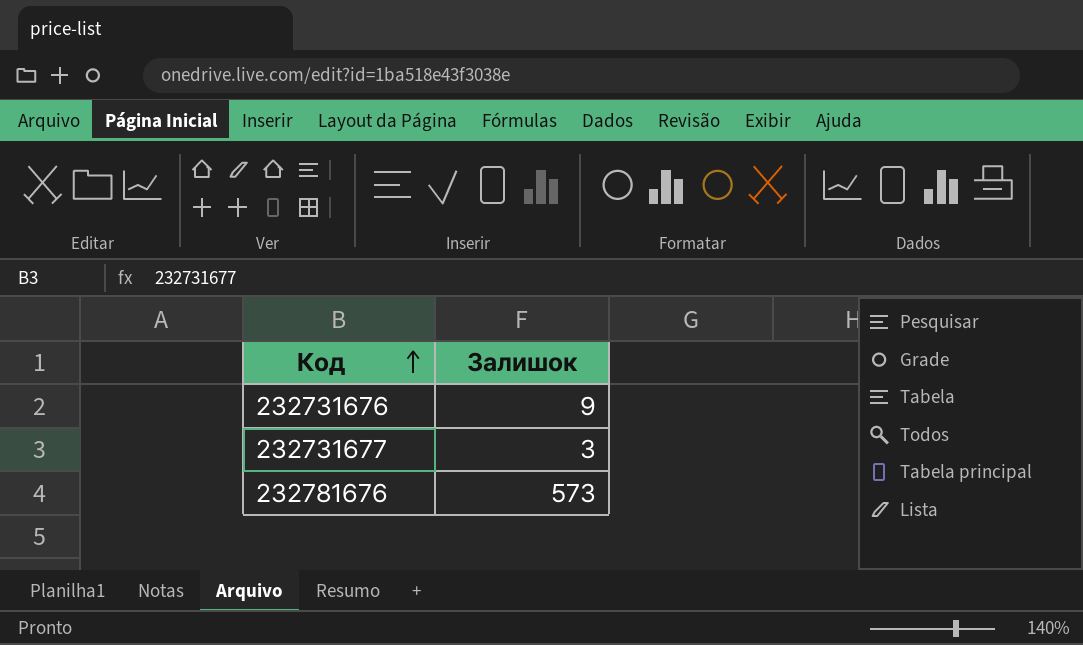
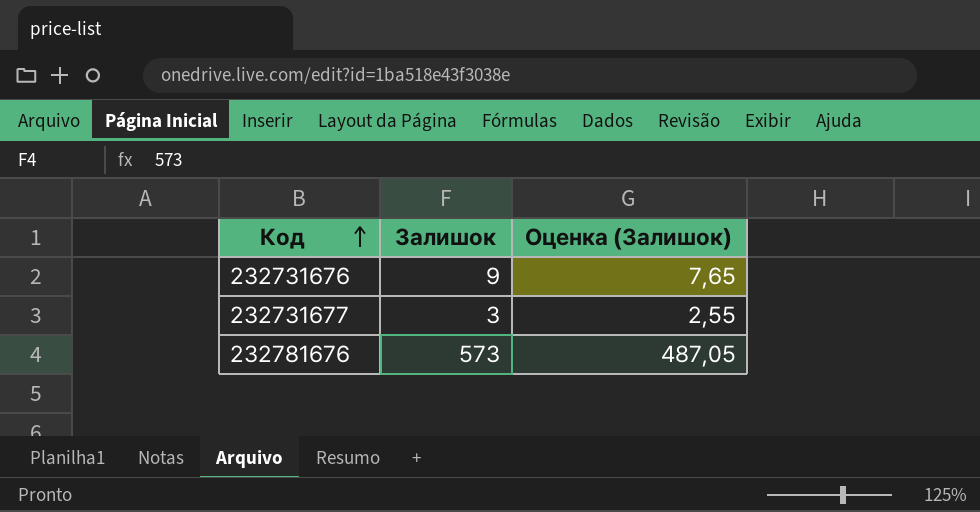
column Оценка (Залишок) | formula: none -> [Залишок] * 0,85

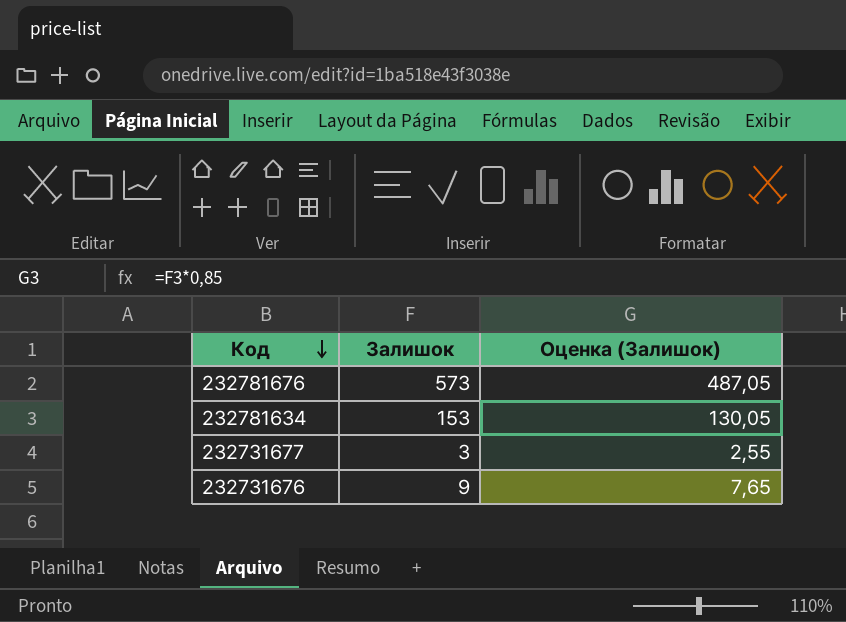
row order: Код ascending -> Код descending
row 232781634: none -> 153 | 130,05

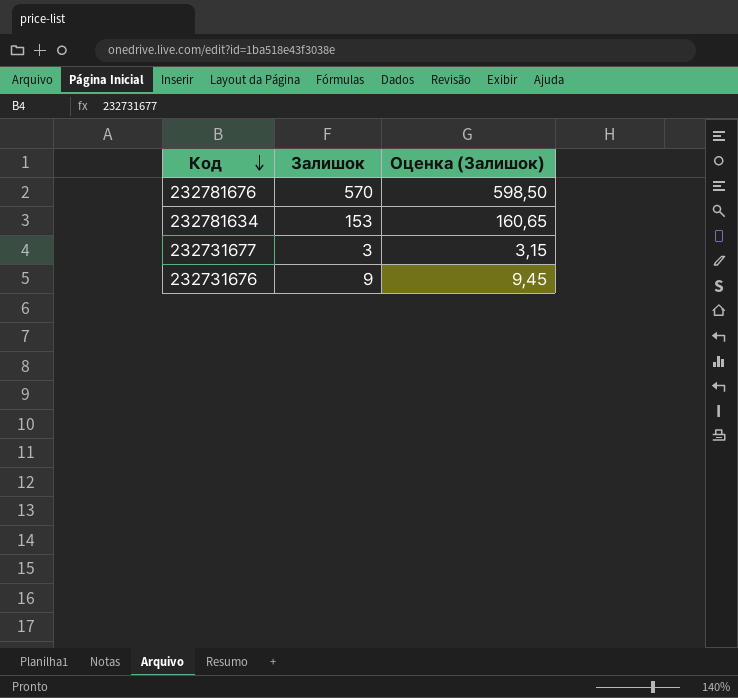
column Оценка (Залишок) | formula: [Залишок] * 0,85 -> [Залишок] * 1,05
232781676 | Залишок: 573 -> 570

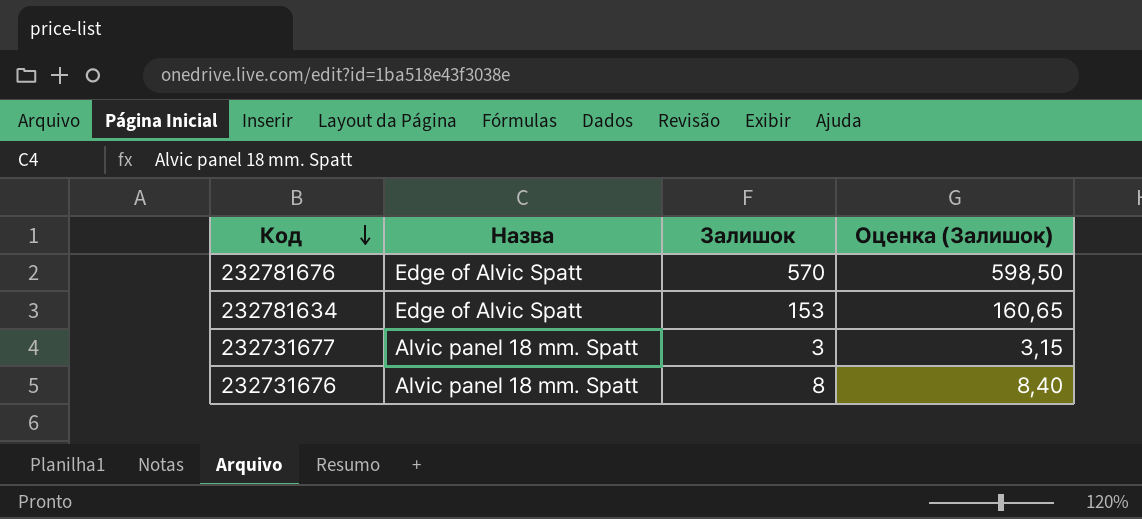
column Назва | position: none -> 2
232731676 | Залишок: 9 -> 8
232731676 | Оценка (Залишок): 9,45 -> 8,40

